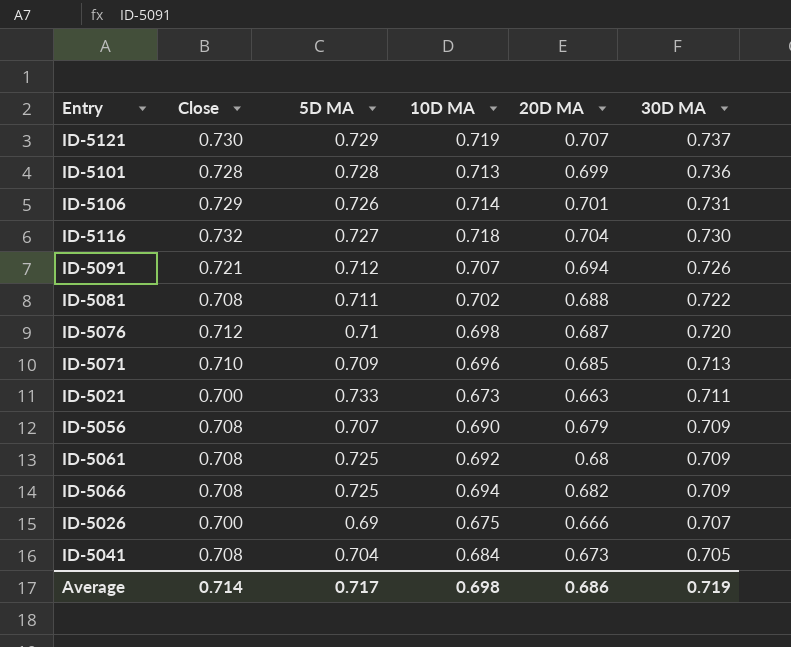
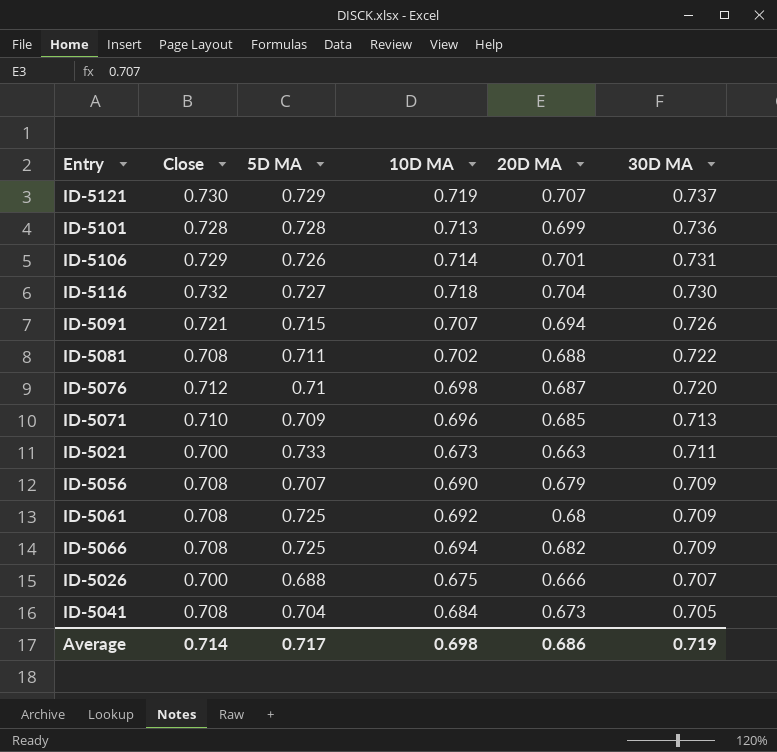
ID-5091 | 5D MA: 0.712 -> 0.715
ID-5026 | 5D MA: 0.69 -> 0.688

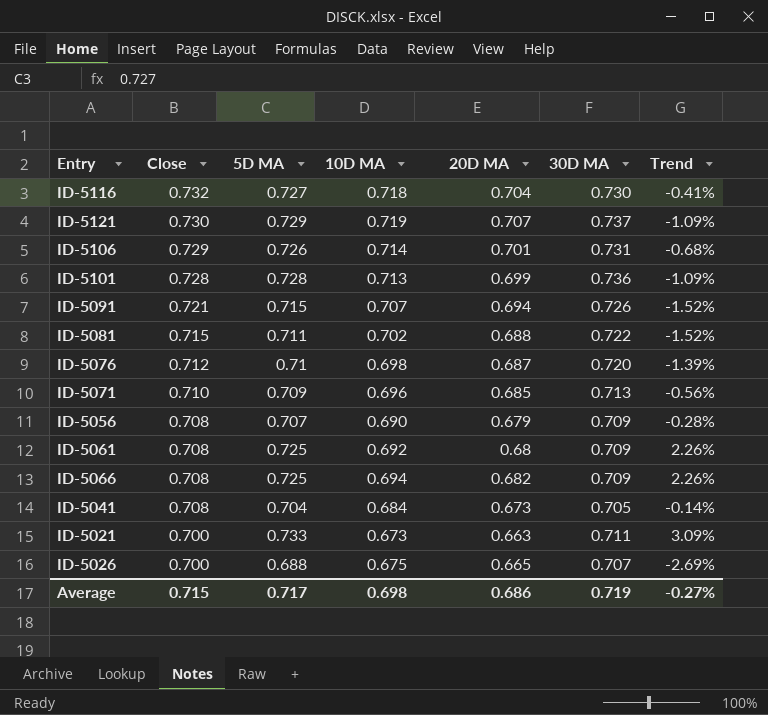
row order: 30D MA descending -> Close descending
column Trend | formula: none -> ([5D MA] - [30D MA]) / [30D MA]
ID-5081 | Close: 0.708 -> 0.715
ID-5026 | 20D MA: 0.666 -> 0.665
Average | Close: 0.714 -> 0.715

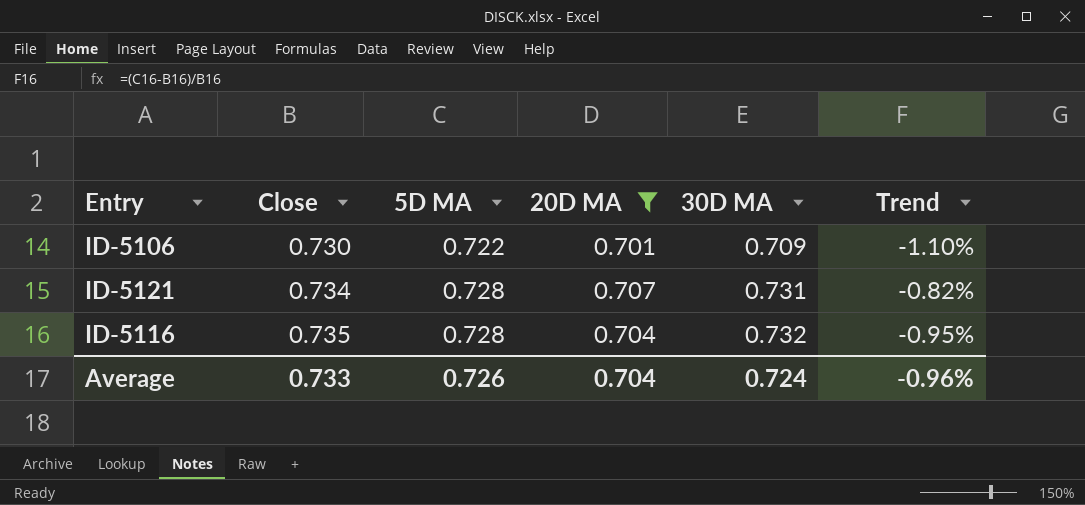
filter: none -> 20D MA >= 0.701
row order: Close descending -> Close ascending
column 10D MA | position: 4 -> none
column Trend | formula: ([5D MA] - [30D MA]) / [30D MA] -> ([5D MA] - [Close]) / [Close]
ID-5106 | Close: 0.729 -> 0.730
ID-5106 | 5D MA: 0.726 -> 0.722
ID-5106 | 30D MA: 0.731 -> 0.709
ID-5121 | Close: 0.730 -> 0.734
ID-5121 | 5D MA: 0.729 -> 0.728
ID-5121 | 30D MA: 0.737 -> 0.731
ID-5116 | Close: 0.732 -> 0.735
ID-5116 | 5D MA: 0.727 -> 0.728
ID-5116 | 30D MA: 0.730 -> 0.732
Average | Close: 0.715 -> 0.733
Average | 5D MA: 0.717 -> 0.726
Average | 20D MA: 0.686 -> 0.704
Average | 30D MA: 0.719 -> 0.724
Average | Trend: -0.27% -> -0.96%

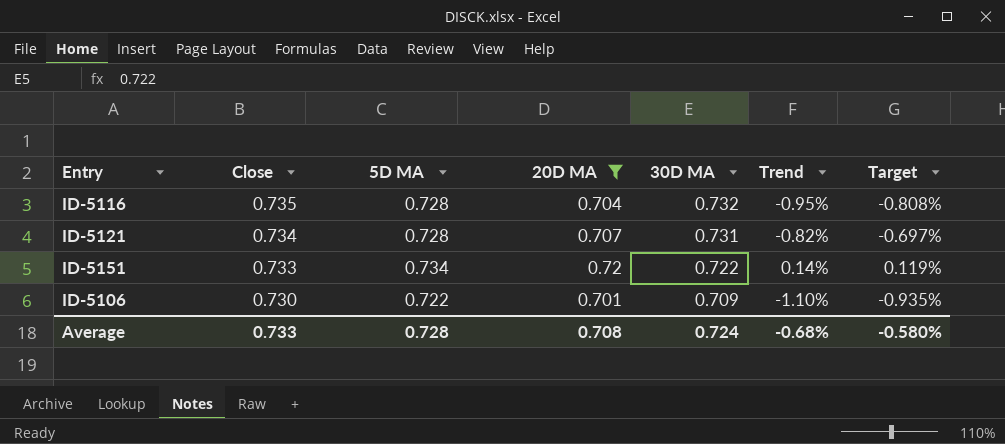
row order: Close ascending -> Close descending
column Target | formula: none -> [Trend] * 0.85
row ID-5151: none -> 0.733 | 0.734 | 0.72 | 0.722 | 0.14% | 0.119%
Average | 5D MA: 0.726 -> 0.728
Average | 20D MA: 0.704 -> 0.708
Average | Trend: -0.96% -> -0.68%

